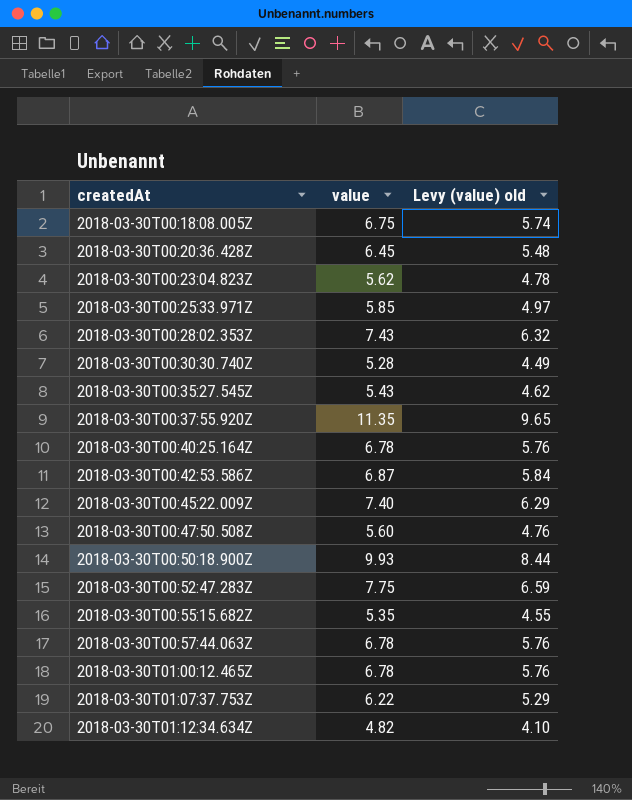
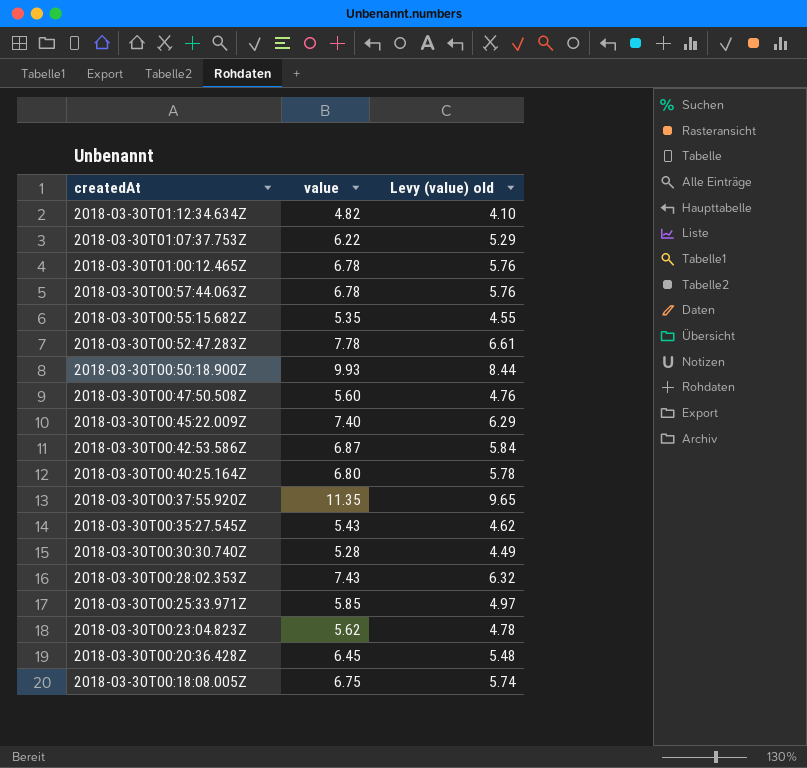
row order: createdAt ascending -> createdAt descending
2018-03-30T00:52:47.283Z | value: 7.75 -> 7.78
2018-03-30T00:52:47.283Z | Levy (value) old: 6.59 -> 6.61
2018-03-30T00:40:25.164Z | value: 6.78 -> 6.80
2018-03-30T00:40:25.164Z | Levy (value) old: 5.76 -> 5.78

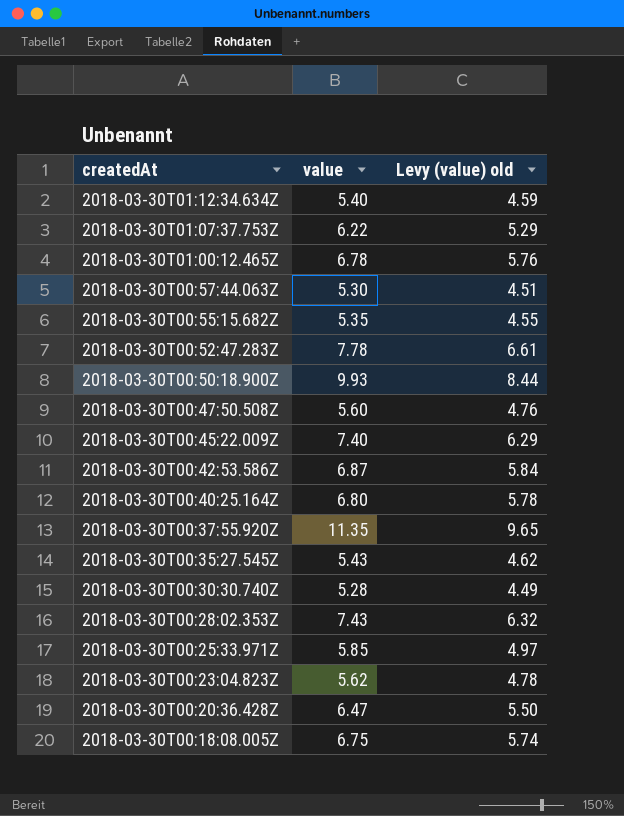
2018-03-30T01:12:34.634Z | value: 4.82 -> 5.40
2018-03-30T01:12:34.634Z | Levy (value) old: 4.10 -> 4.59
2018-03-30T00:57:44.063Z | value: 6.78 -> 5.30
2018-03-30T00:57:44.063Z | Levy (value) old: 5.76 -> 4.51
2018-03-30T00:20:36.428Z | value: 6.45 -> 6.47
2018-03-30T00:20:36.428Z | Levy (value) old: 5.48 -> 5.50

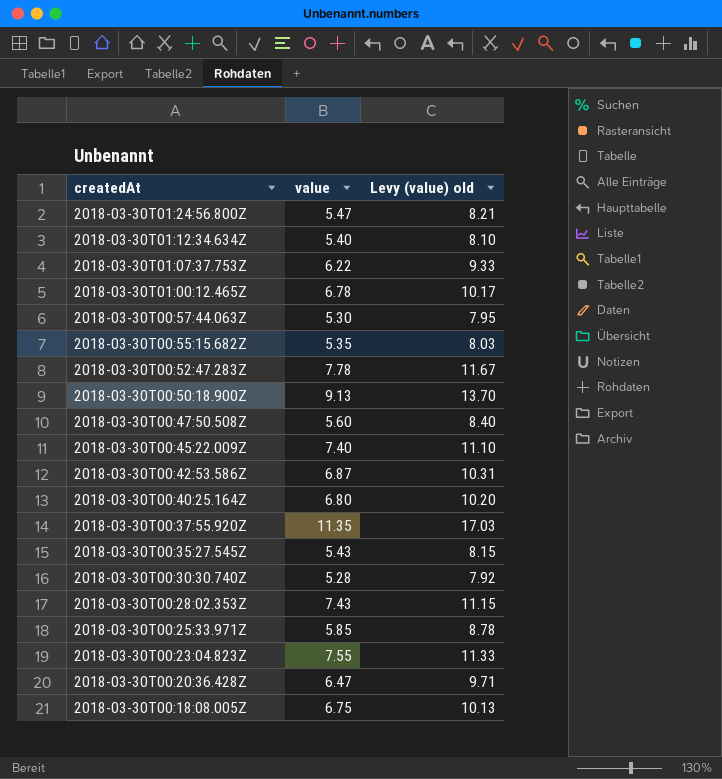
column Levy (value) old | formula: [value] * 0.85 -> [value] * 1.5
row 2018-03-30T01:24:56.800Z: none -> 5.47 | 8.21
2018-03-30T00:50:18.900Z | value: 9.93 -> 9.13
2018-03-30T00:23:04.823Z | value: 5.62 -> 7.55

